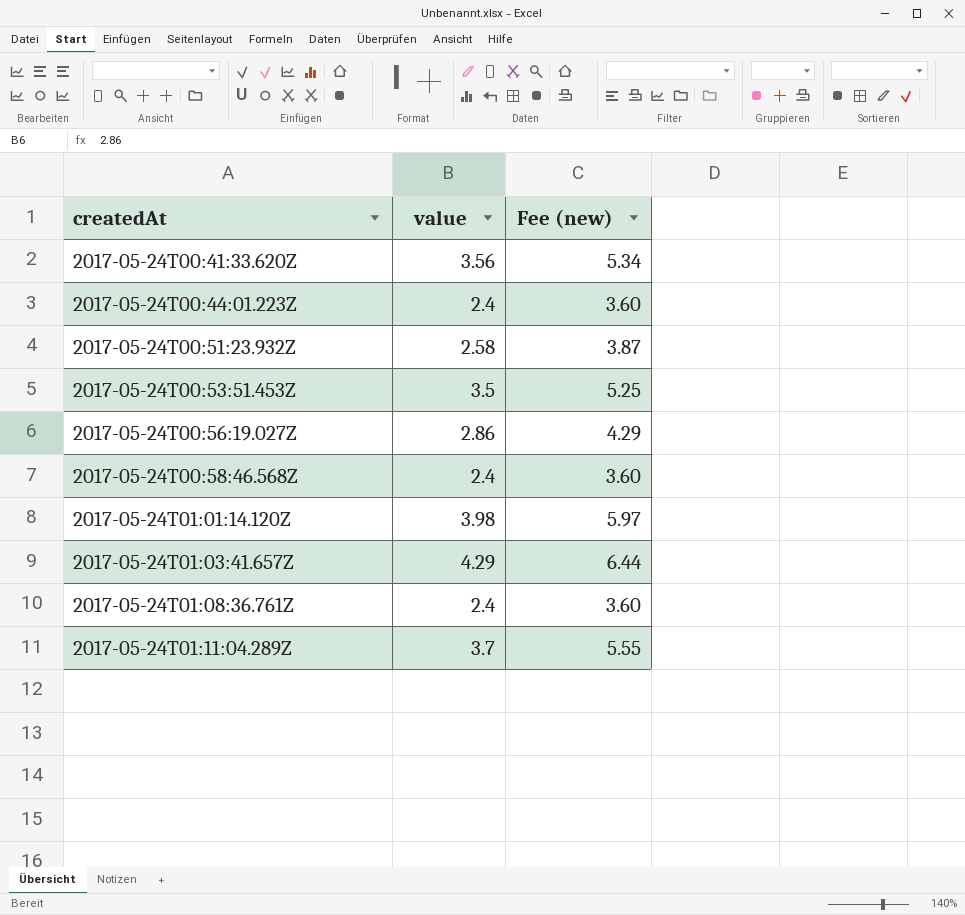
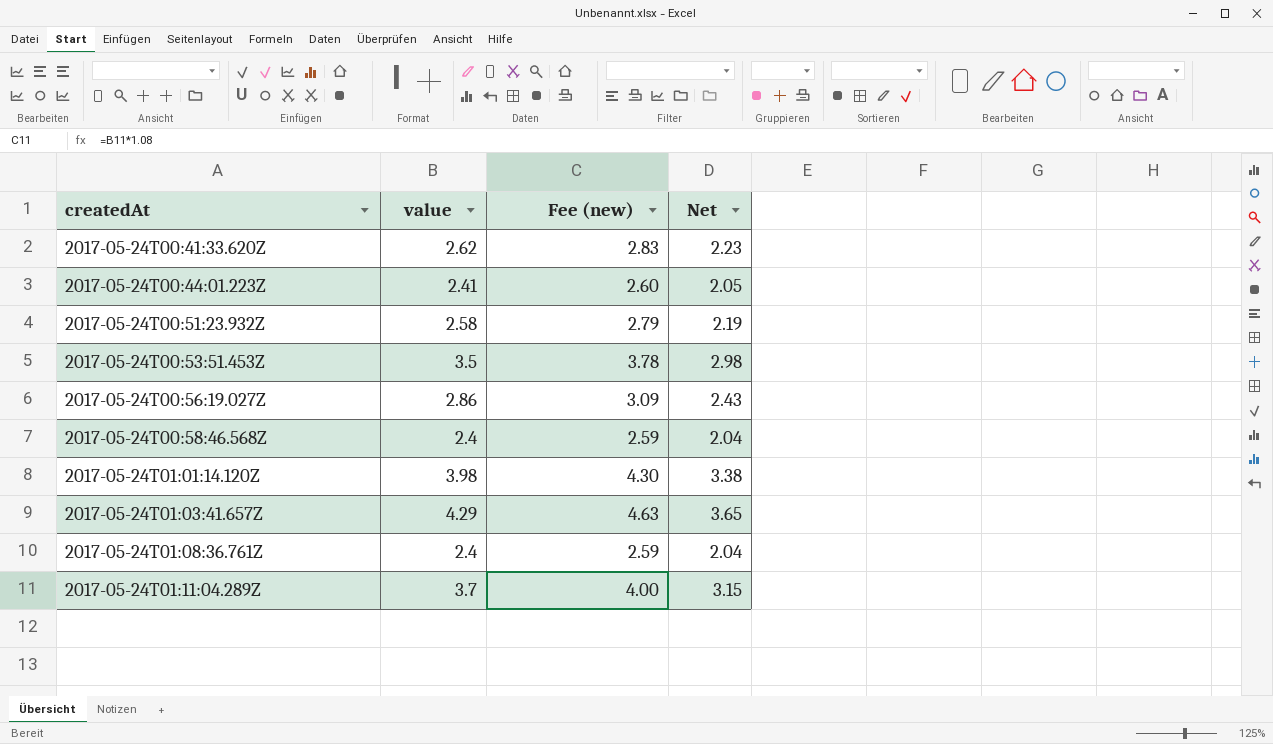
column Fee (new) | formula: [value] * 1.5 -> [value] * 1.08
column Net | formula: none -> [value] * 0.85
2017-05-24T00:41:33.620Z | value: 3.56 -> 2.62
2017-05-24T00:44:01.223Z | value: 2.4 -> 2.41

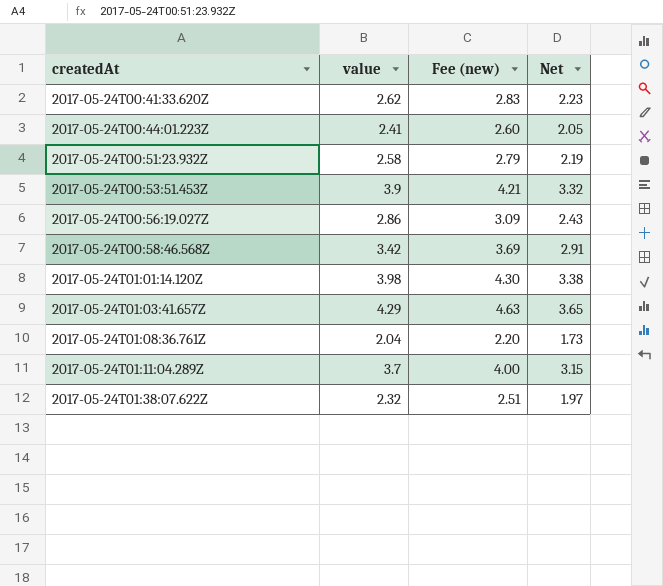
2017-05-24T00:53:51.453Z | value: 3.5 -> 3.9
2017-05-24T00:53:51.453Z | Fee (new): 3.78 -> 4.21
2017-05-24T00:53:51.453Z | Net: 2.98 -> 3.32
2017-05-24T00:58:46.568Z | value: 2.4 -> 3.42
2017-05-24T00:58:46.568Z | Fee (new): 2.59 -> 3.69
2017-05-24T00:58:46.568Z | Net: 2.04 -> 2.91
2017-05-24T01:08:36.761Z | value: 2.4 -> 2.04
2017-05-24T01:08:36.761Z | Fee (new): 2.59 -> 2.20
2017-05-24T01:08:36.761Z | Net: 2.04 -> 1.73
row 2017-05-24T01:38:07.622Z: none -> 2.32 | 2.51 | 1.97

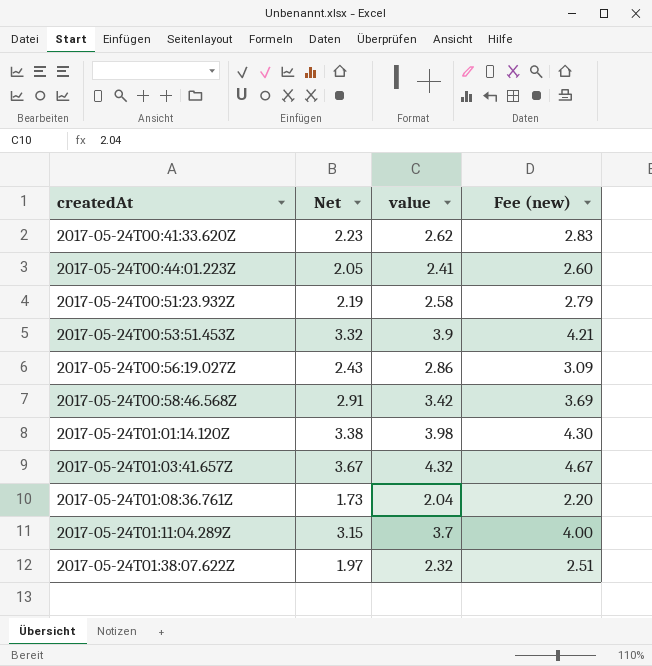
column Net | position: 4 -> 2
2017-05-24T01:03:41.657Z | Net: 3.65 -> 3.67
2017-05-24T01:03:41.657Z | value: 4.29 -> 4.32
2017-05-24T01:03:41.657Z | Fee (new): 4.63 -> 4.67

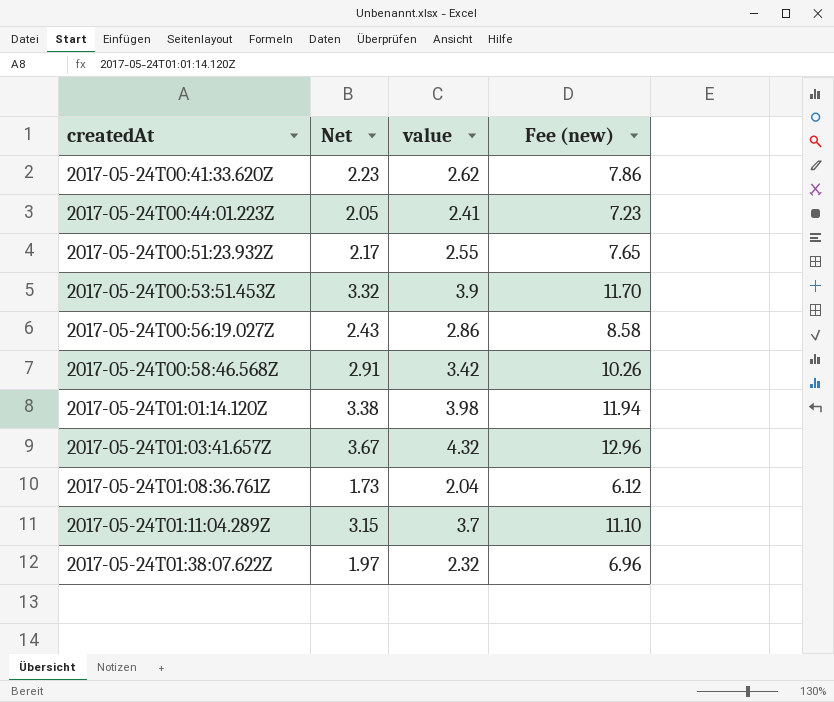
column Fee (new) | formula: [value] * 1.08 -> [value] * 3
2017-05-24T00:51:23.932Z | Net: 2.19 -> 2.17
2017-05-24T00:51:23.932Z | value: 2.58 -> 2.55

